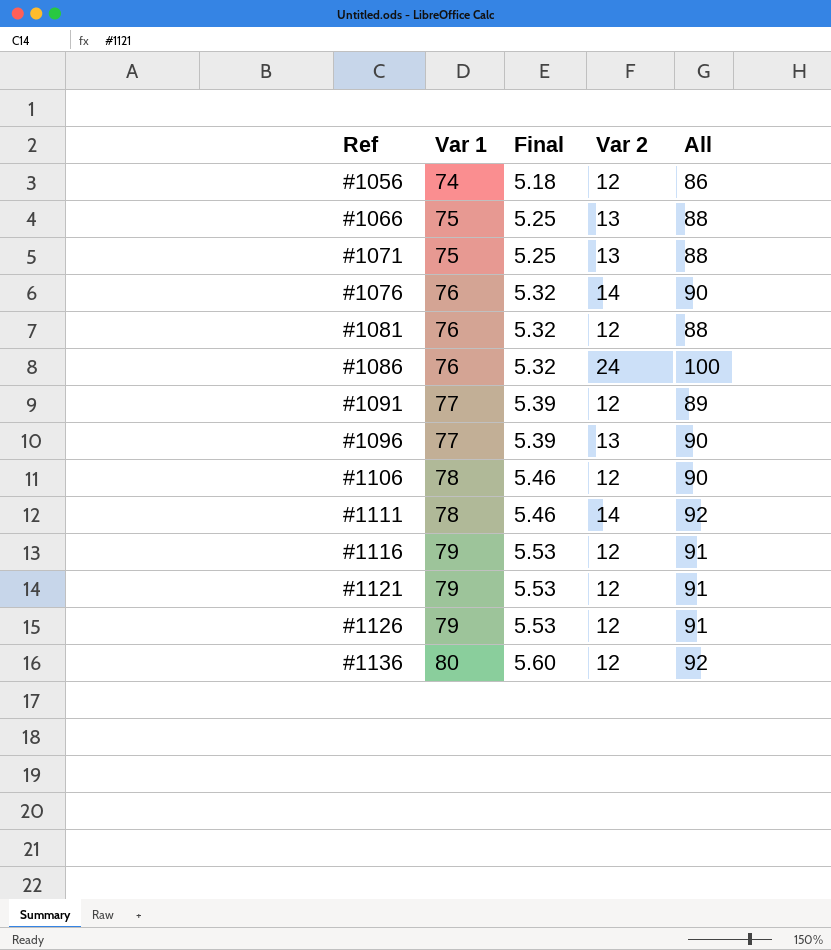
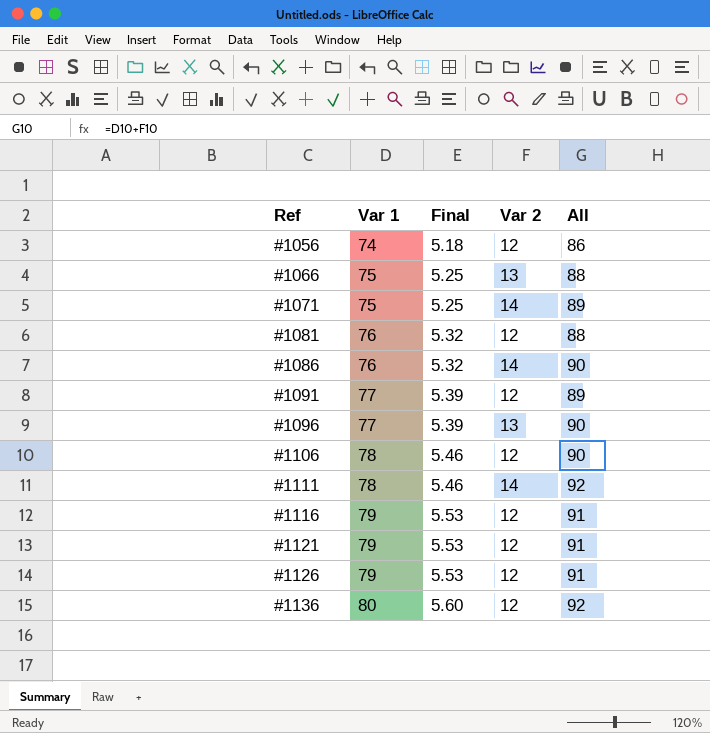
row #1076: 76 | 5.32 | 14 | 90 -> none
#1071 | Var 2: 13 -> 14
#1071 | All: 88 -> 89
#1086 | Var 2: 24 -> 14
#1086 | All: 100 -> 90

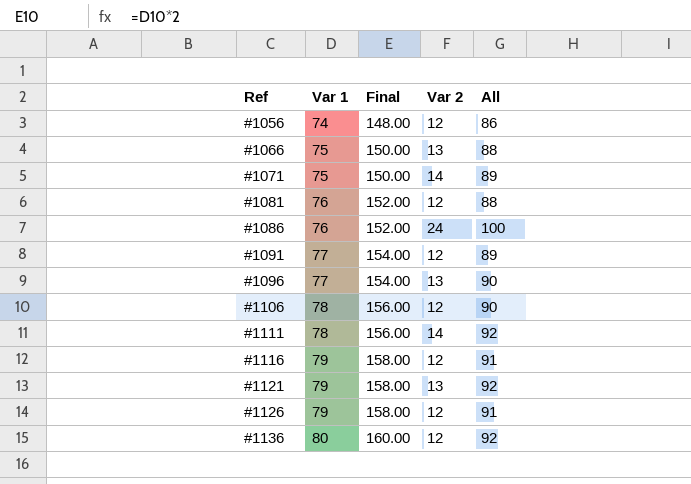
column Final | formula: [Var 1] * 0.07 -> [Var 1] * 2
#1086 | Var 2: 14 -> 24
#1086 | All: 90 -> 100
#1121 | Var 2: 12 -> 13
#1121 | All: 91 -> 92

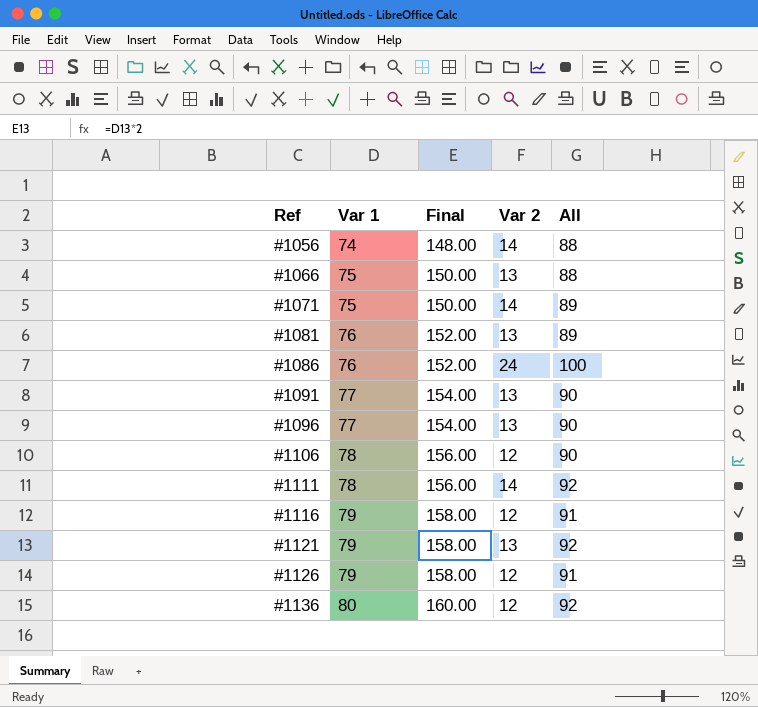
#1056 | Var 2: 12 -> 14
#1056 | All: 86 -> 88
#1081 | Var 2: 12 -> 13
#1081 | All: 88 -> 89
#1091 | Var 2: 12 -> 13
#1091 | All: 89 -> 90

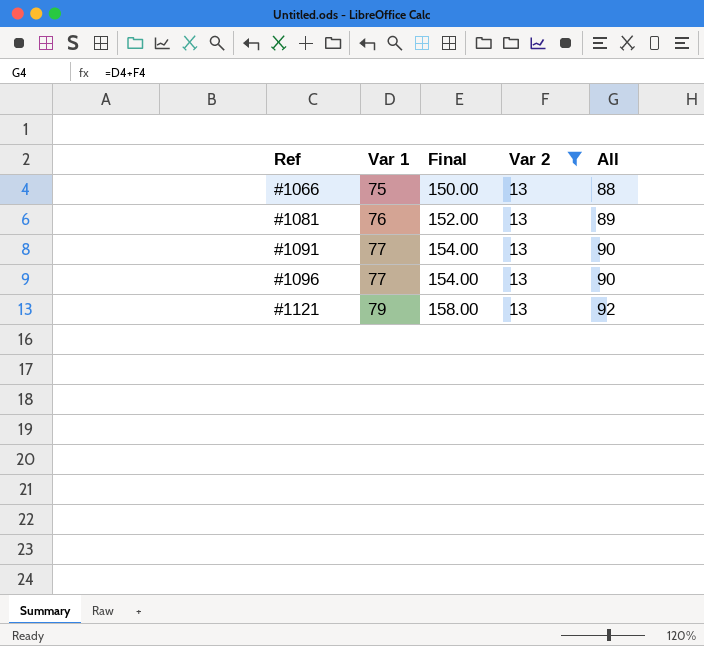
filter: none -> Var 2 = 13

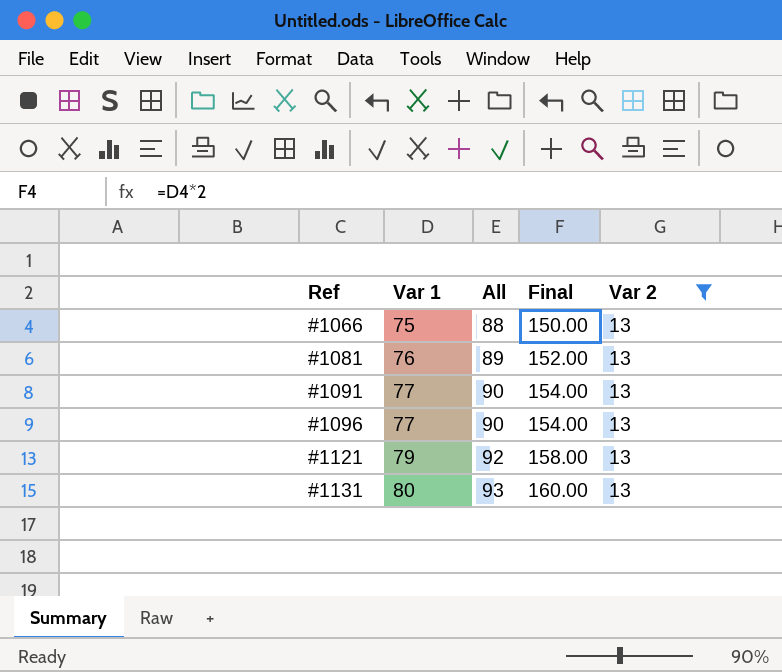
column All | position: 5 -> 3
row #1131: none -> 80 | 93 | 160.00 | 13

